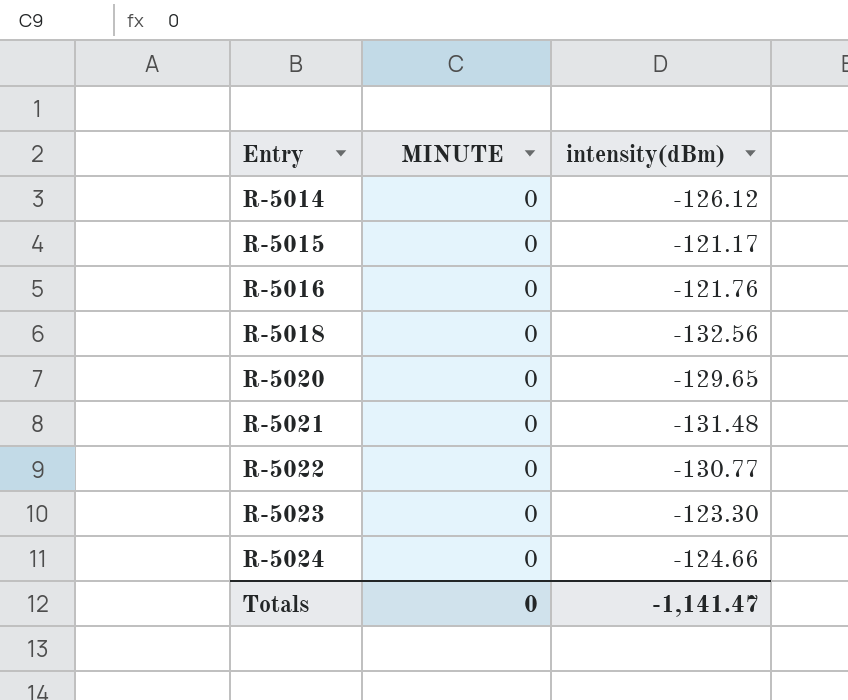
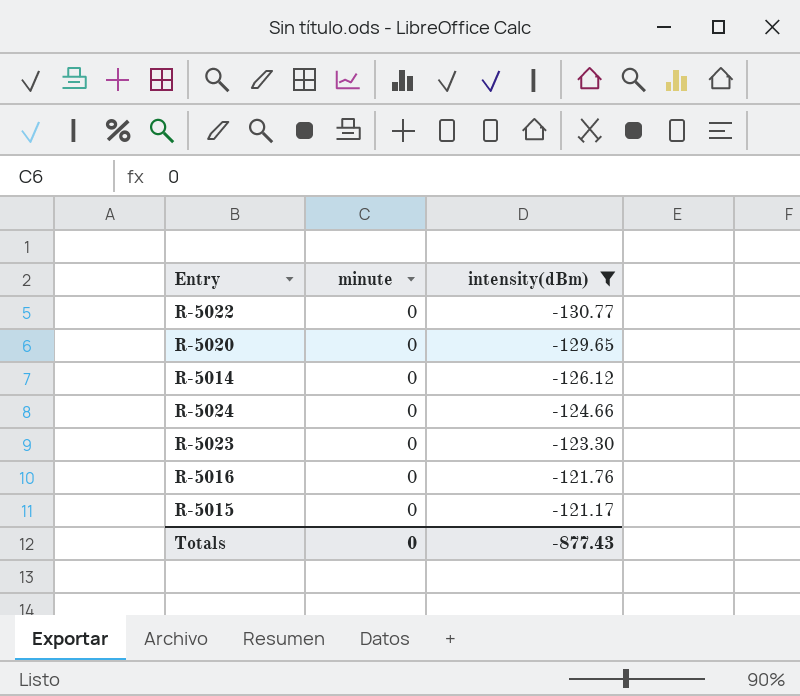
filter: none -> intensity(dBm) >= -130.77
row order: Entry ascending -> intensity(dBm) ascending
column name: MINUTE -> minute
Totals | intensity(dBm): -1,141.47 -> -877.43

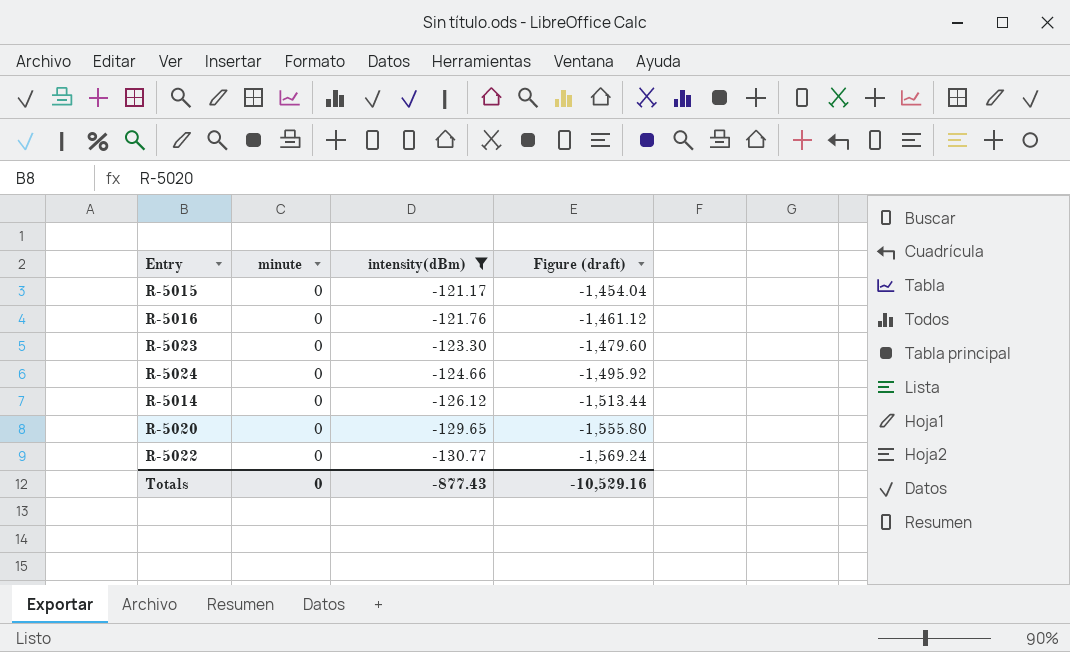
row order: intensity(dBm) ascending -> intensity(dBm) descending
column Figure (draft) | formula: none -> [intensity(dBm)] * 12

